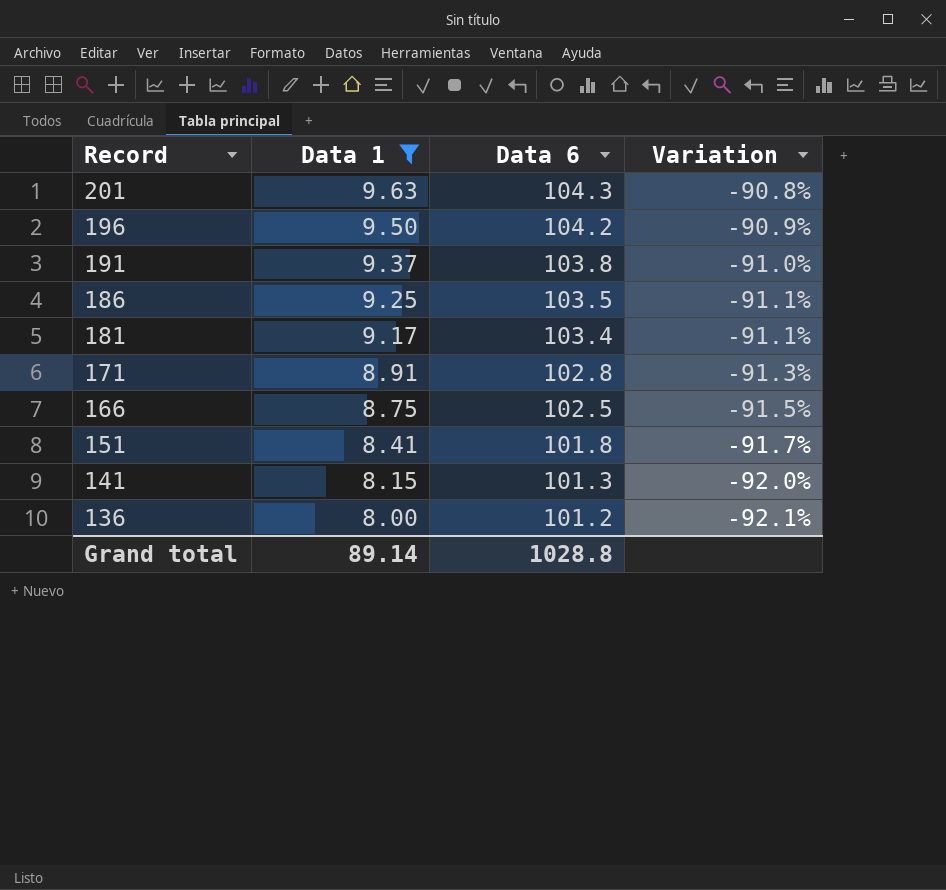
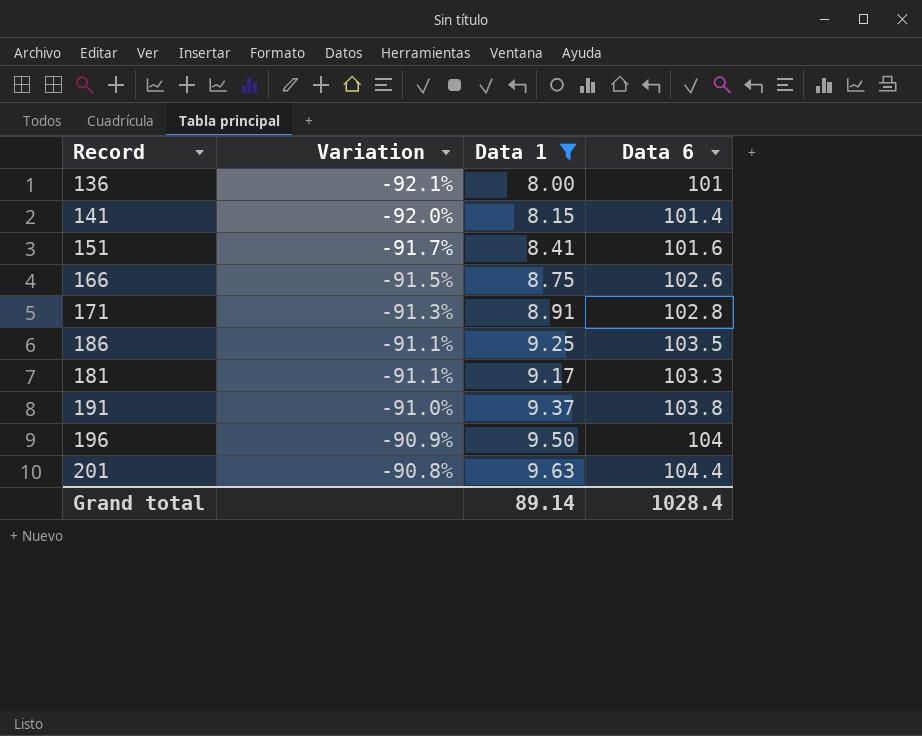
row order: Record descending -> Variation ascending
column Variation | position: 4 -> 2
136 | Data 6: 101.2 -> 101
141 | Data 6: 101.3 -> 101.4
151 | Data 6: 101.8 -> 101.6
166 | Data 6: 102.5 -> 102.6
181 | Data 6: 103.4 -> 103.3
196 | Data 6: 104.2 -> 104
201 | Data 6: 104.3 -> 104.4
Grand total | Data 6: 1028.8 -> 1028.4

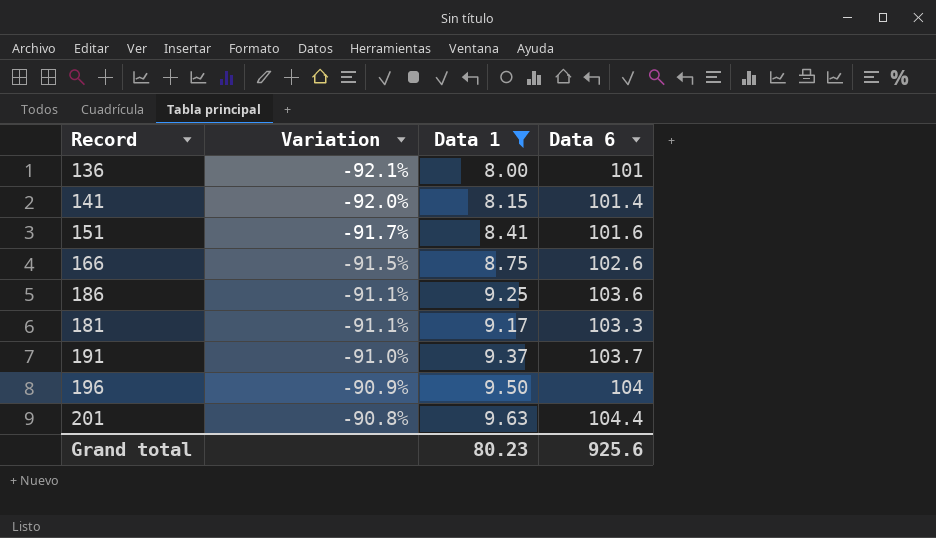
row 171: -91.3% | 8.91 | 102.8 -> none
186 | Data 6: 103.5 -> 103.6
191 | Data 6: 103.8 -> 103.7
Grand total | Data 1: 89.14 -> 80.23
Grand total | Data 6: 1028.4 -> 925.6

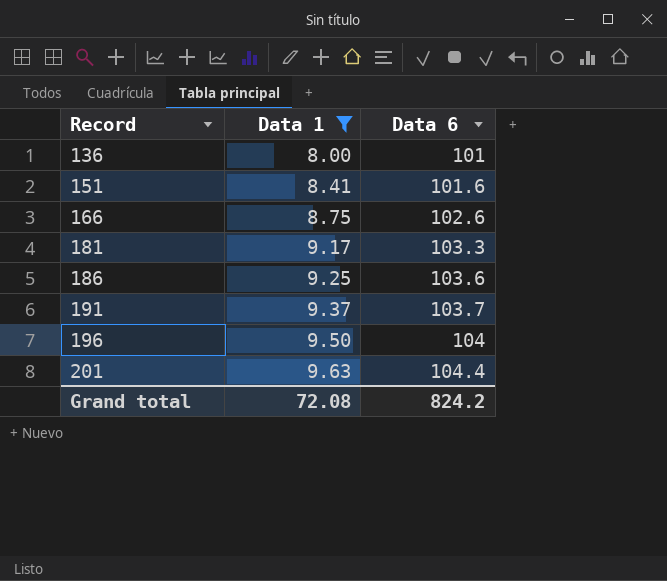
row order: Variation ascending -> Record ascending
column Variation | formula: ([Data 1] - [Data 6]) / [Data 6] -> none
row 141: -92.0% | 8.15 | 101.4 -> none
Grand total | Data 1: 80.23 -> 72.08
Grand total | Data 6: 925.6 -> 824.2

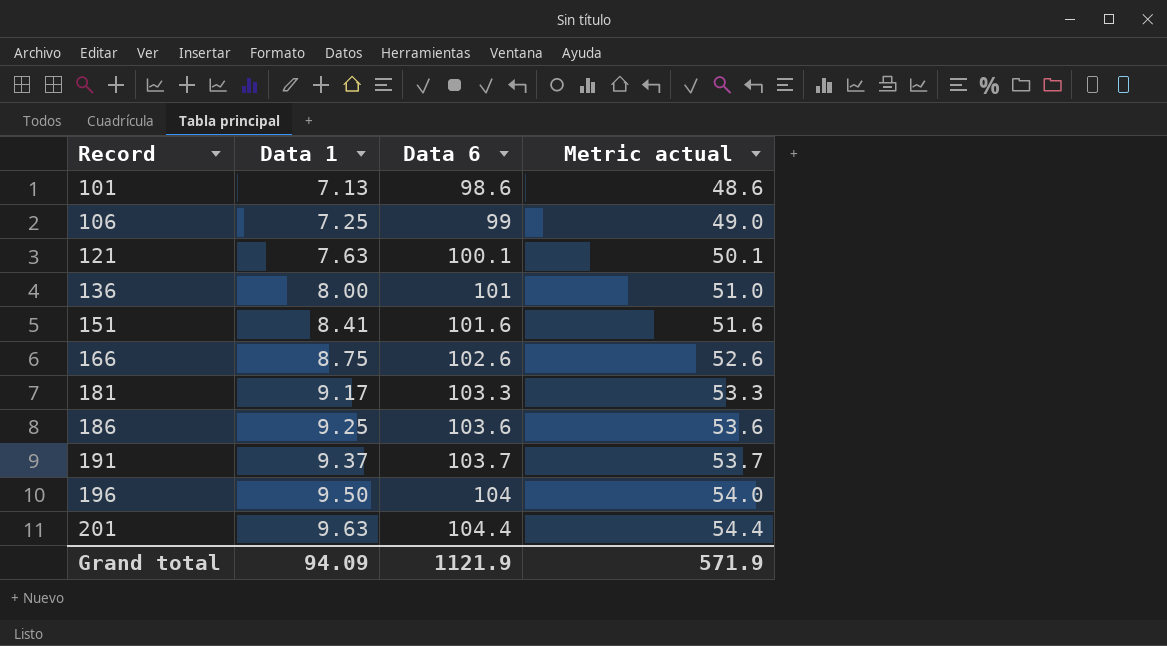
filter: Data 1 >= 8.00 -> none
column Metric actual | formula: none -> [Data 6] - 50
Grand total | Data 1: 72.08 -> 94.09
Grand total | Data 6: 824.2 -> 1121.9

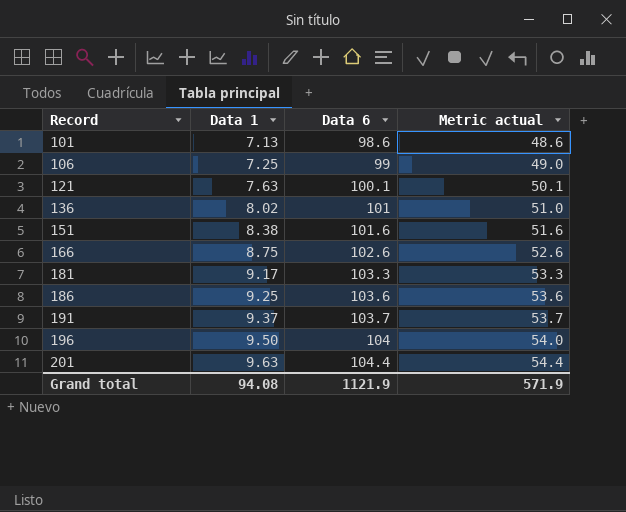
136 | Data 1: 8.00 -> 8.02
151 | Data 1: 8.41 -> 8.38
Grand total | Data 1: 94.09 -> 94.08

